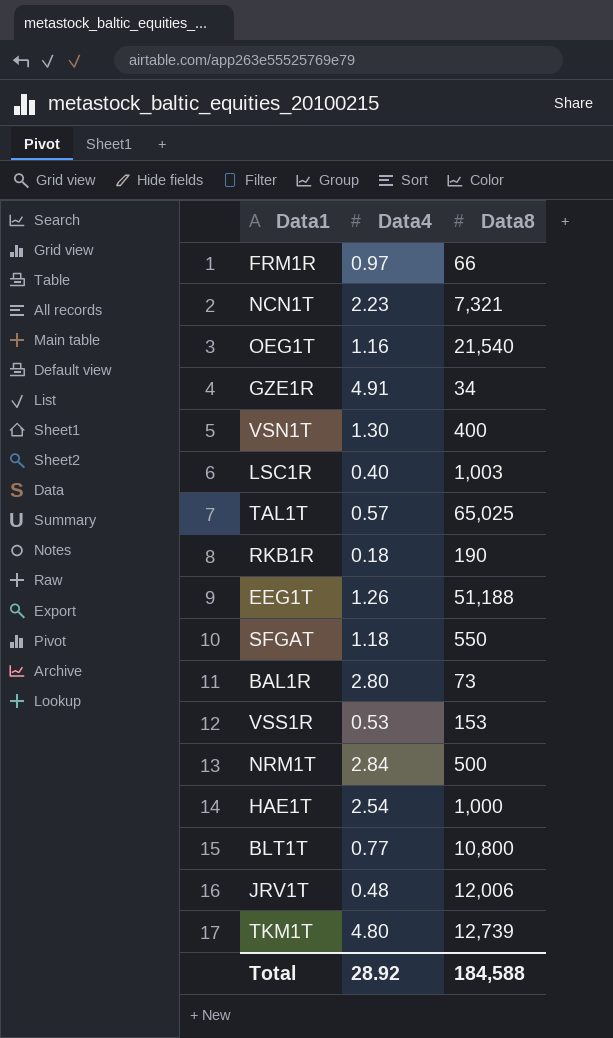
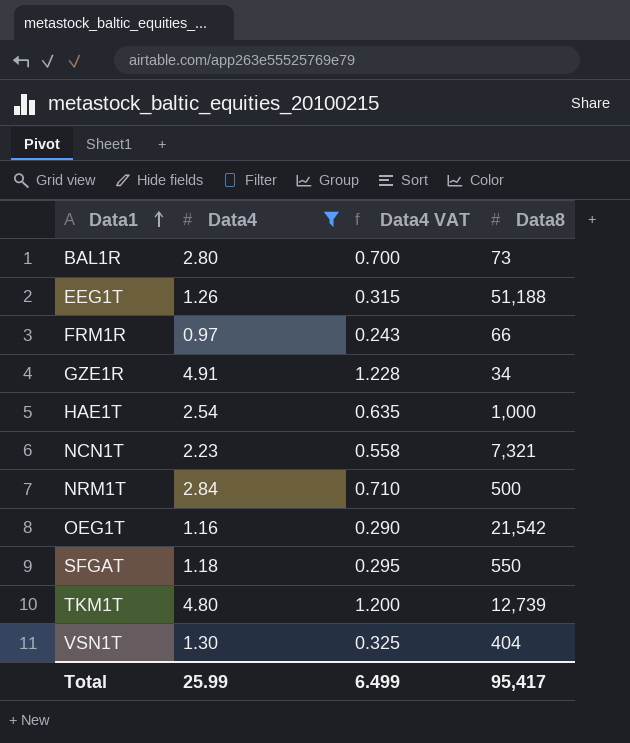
filter: none -> Data4 >= 0.97
row order: none -> Data1 ascending
column Data4 VAT | formula: none -> [Data4] * 0.25
OEG1T | Data8: 21,540 -> 21,542
VSN1T | Data8: 400 -> 404
Total | Data4: 28.92 -> 25.99
Total | Data8: 184,588 -> 95,417

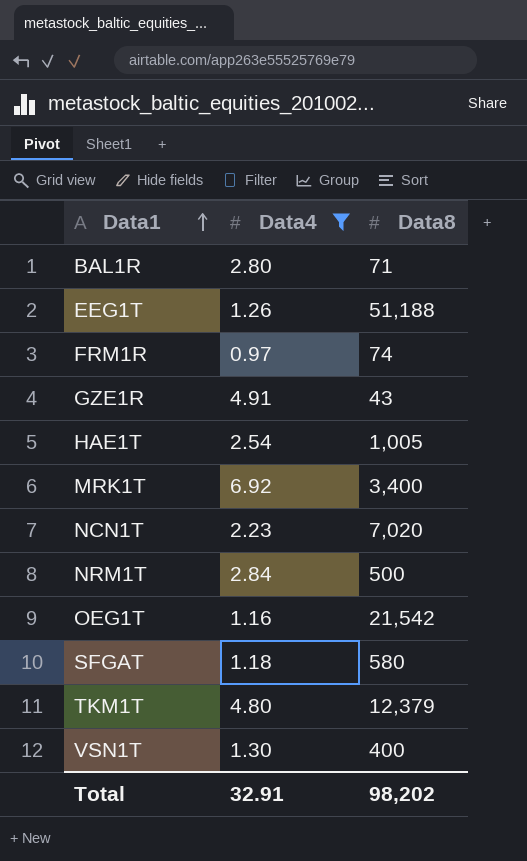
column Data4 VAT | formula: [Data4] * 0.25 -> none
BAL1R | Data8: 73 -> 71
FRM1R | Data8: 66 -> 74
GZE1R | Data8: 34 -> 43
HAE1T | Data8: 1,000 -> 1,005
row MRK1T: none -> 6.92 | 3,400
NCN1T | Data8: 7,321 -> 7,020
SFGAT | Data8: 550 -> 580
TKM1T | Data8: 12,739 -> 12,379
VSN1T | Data8: 404 -> 400
Total | Data4: 25.99 -> 32.91
Total | Data8: 95,417 -> 98,202

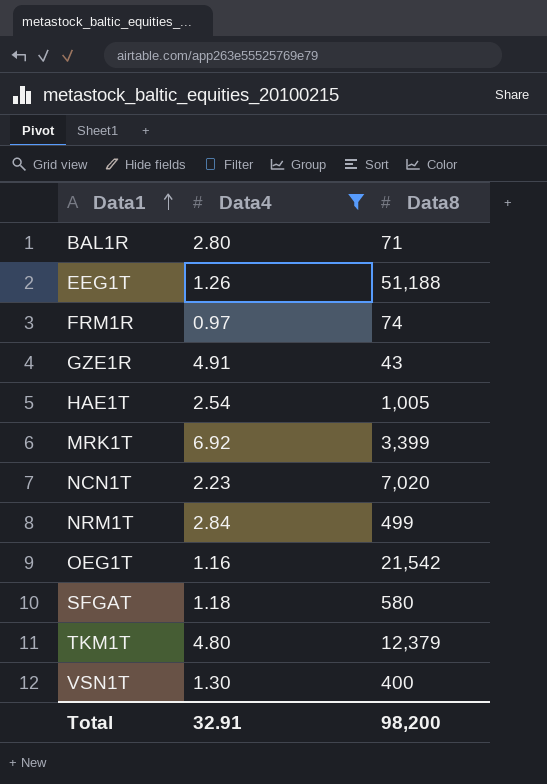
MRK1T | Data8: 3,400 -> 3,399
NRM1T | Data8: 500 -> 499
Total | Data8: 98,202 -> 98,200

